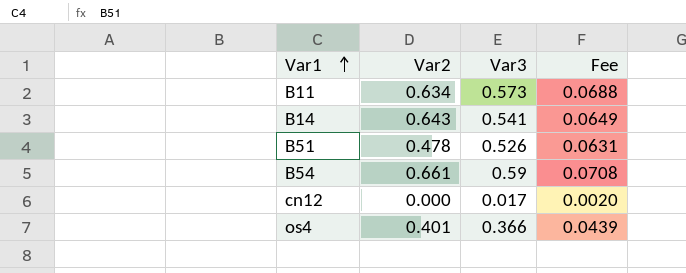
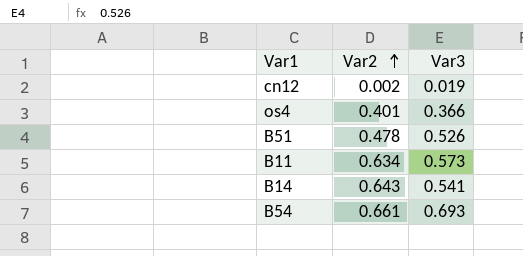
row order: Var1 ascending -> Var2 ascending
column Fee | formula: [Var3] * 0.12 -> none
cn12 | Var2: 0.000 -> 0.002
cn12 | Var3: 0.017 -> 0.019
B54 | Var3: 0.59 -> 0.693

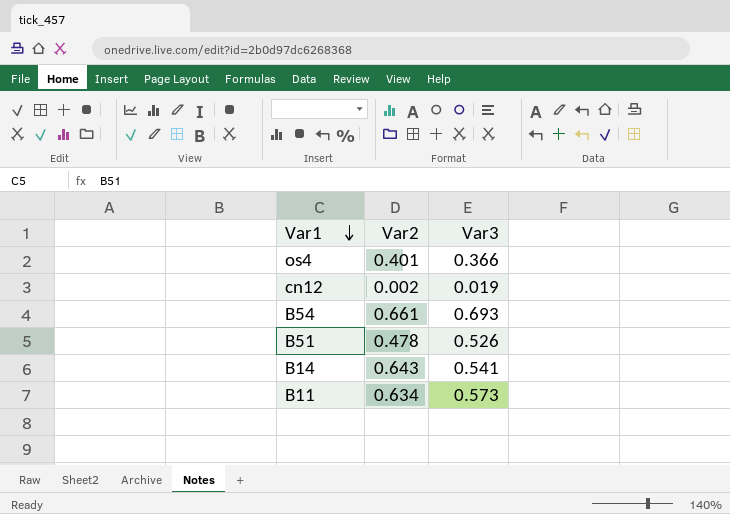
row order: Var2 ascending -> Var1 descending

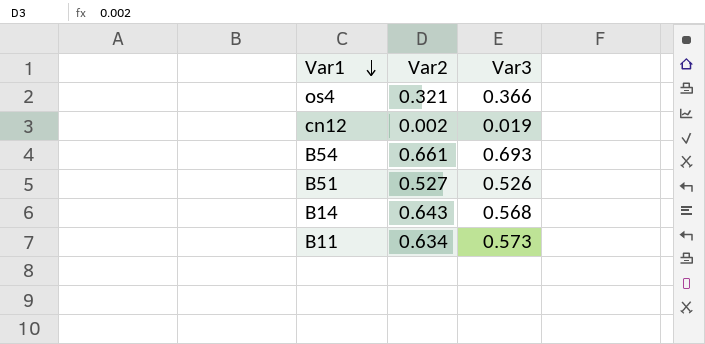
os4 | Var2: 0.401 -> 0.321
B51 | Var2: 0.478 -> 0.527
B14 | Var3: 0.541 -> 0.568

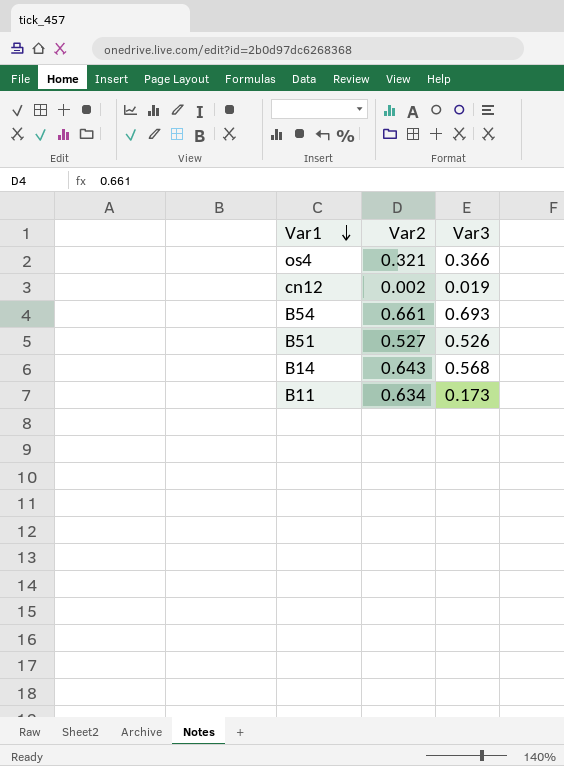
B11 | Var3: 0.573 -> 0.173

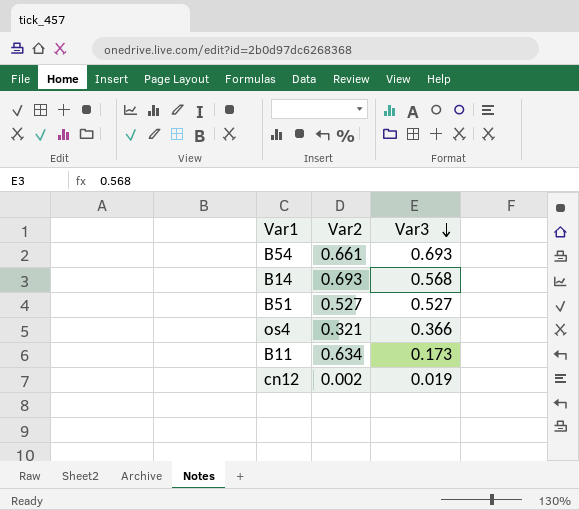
row order: Var1 descending -> Var3 descending
B14 | Var2: 0.643 -> 0.693
B51 | Var3: 0.526 -> 0.527

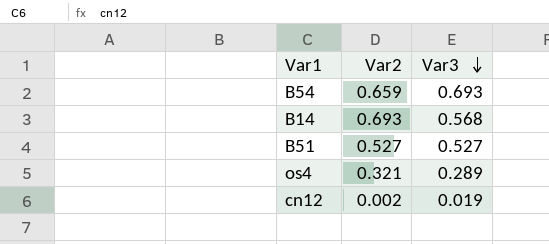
row B11: 0.634 | 0.173 -> none
B54 | Var2: 0.661 -> 0.659
os4 | Var3: 0.366 -> 0.289

